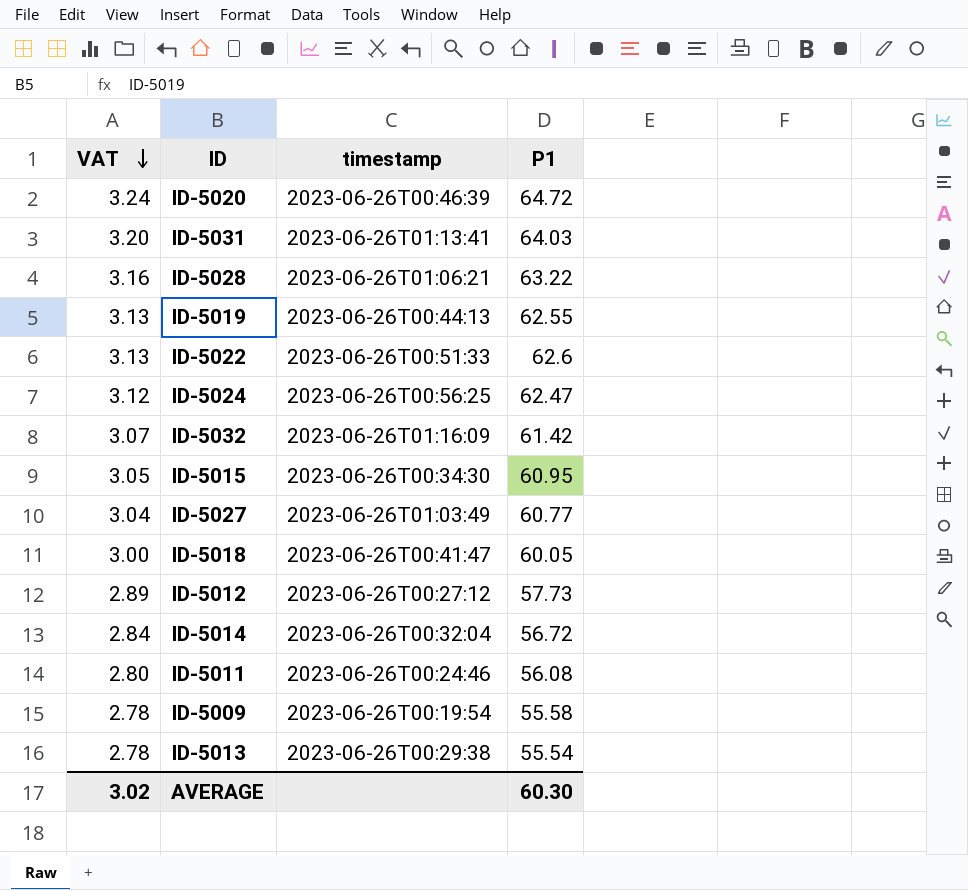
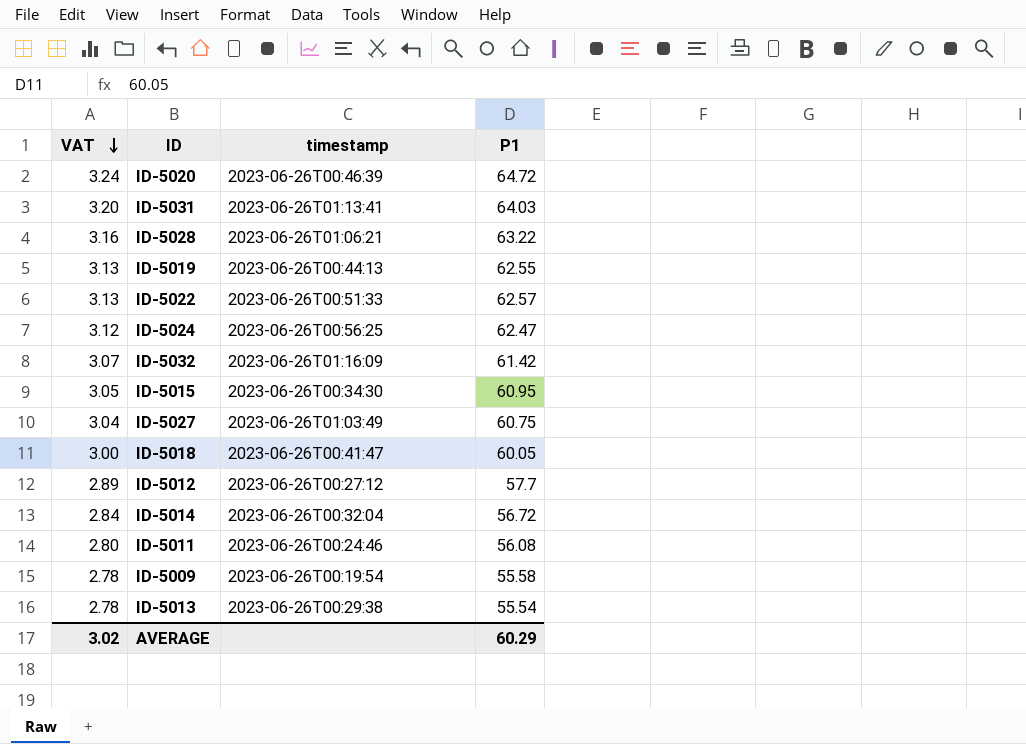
ID-5022 | P1: 62.6 -> 62.57
ID-5027 | P1: 60.77 -> 60.75
ID-5012 | P1: 57.73 -> 57.7
AVERAGE | P1: 60.30 -> 60.29

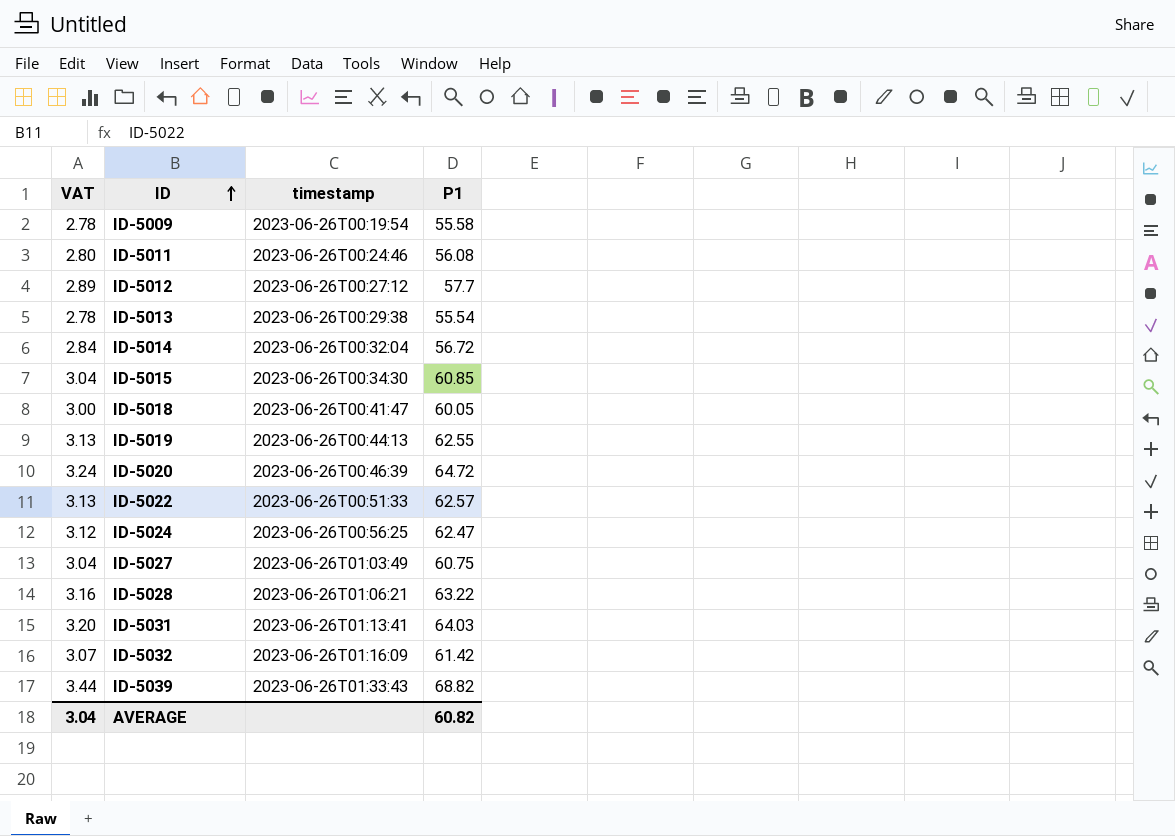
row order: VAT descending -> ID ascending
ID-5015 | VAT: 3.05 -> 3.04
ID-5015 | P1: 60.95 -> 60.85
row ID-5039: none -> 3.44 | 2023-06-26T01:33:43 | 68.82
AVERAGE | VAT: 3.02 -> 3.04
AVERAGE | P1: 60.29 -> 60.82

